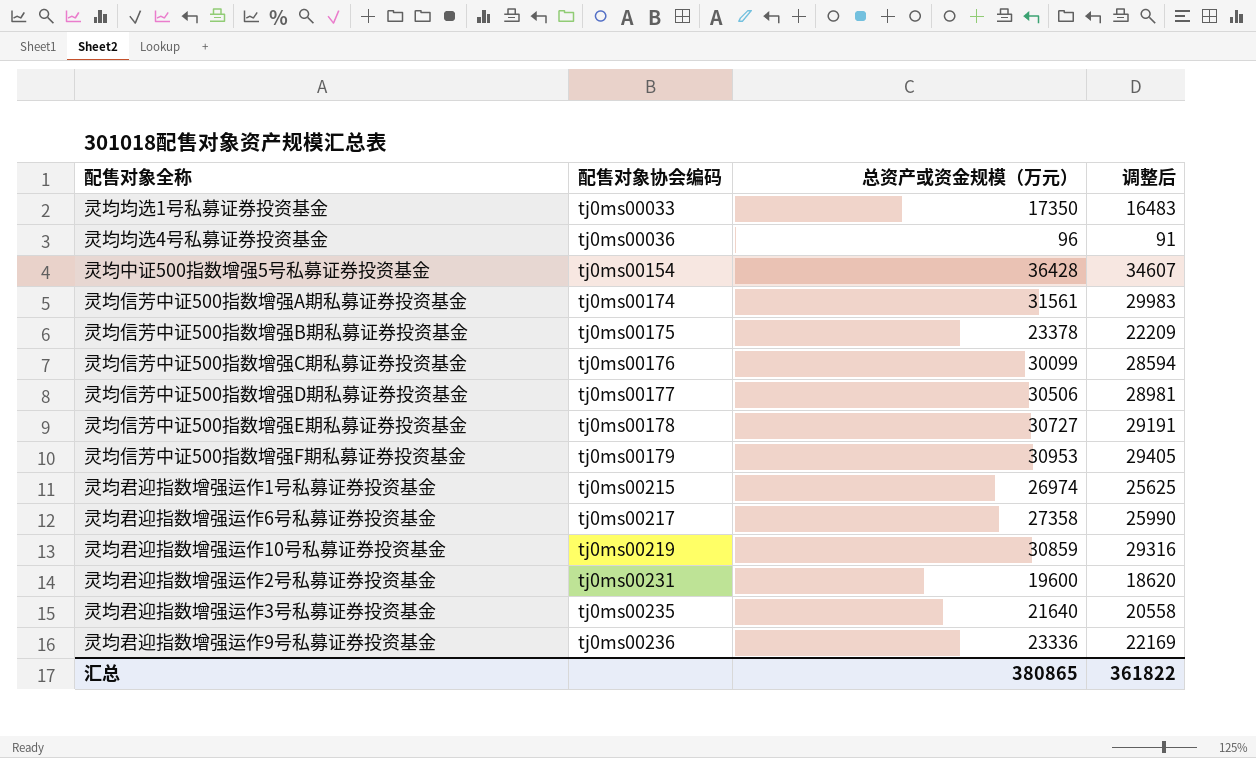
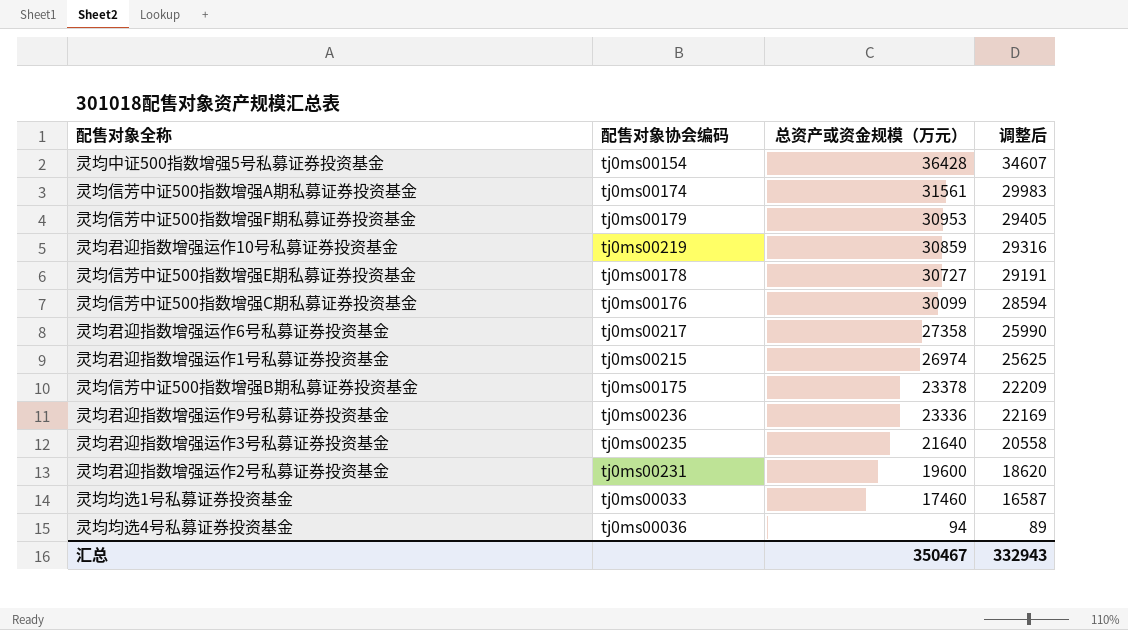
row order: 配售对象协会编码 ascending -> 总资产或资金规模（万元） descending
row 灵均信芳中证500指数增强D期私募证券投资基金: tj0ms00177 | 30506 | 28981 -> none
灵均均选1号私募证券投资基金 | 总资产或资金规模（万元）: 17350 -> 17460
灵均均选1号私募证券投资基金 | 调整后: 16483 -> 16587
灵均均选4号私募证券投资基金 | 总资产或资金规模（万元）: 96 -> 94
灵均均选4号私募证券投资基金 | 调整后: 91 -> 89
汇总 | 总资产或资金规模（万元）: 380865 -> 350467
汇总 | 调整后: 361822 -> 332943

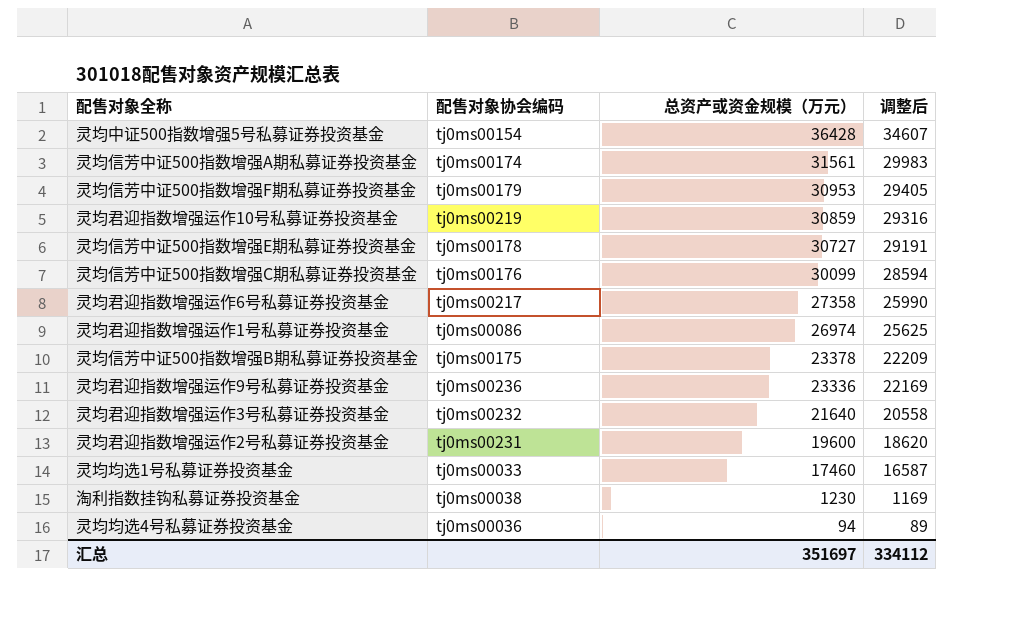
灵均君迎指数增强运作1号私募证券投资基金 | 配售对象协会编码: tj0ms00215 -> tj0ms00086
灵均君迎指数增强运作3号私募证券投资基金 | 配售对象协会编码: tj0ms00235 -> tj0ms00232
row 淘利指数挂钩私募证券投资基金: none -> tj0ms00038 | 1230 | 1169
汇总 | 总资产或资金规模（万元）: 350467 -> 351697
汇总 | 调整后: 332943 -> 334112

